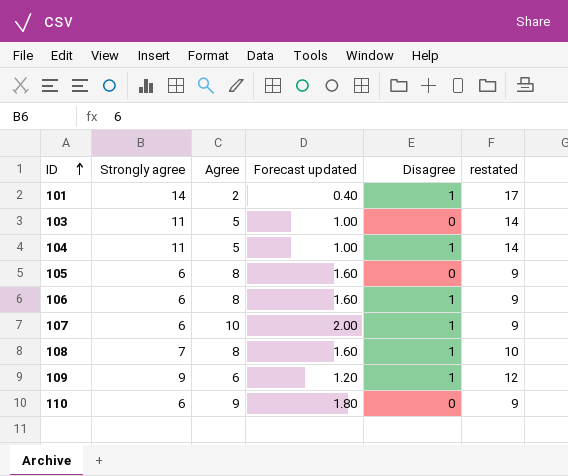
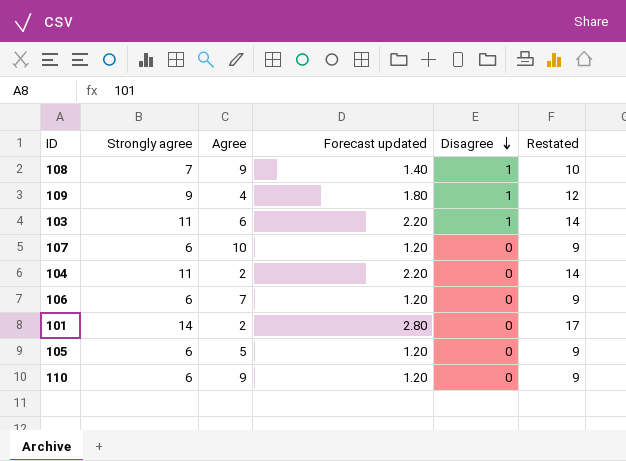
row order: ID ascending -> Disagree descending
column Forecast updated | formula: [Agree] * 0.2 -> [Strongly agree] * 0.2
column name: restated -> Restated
108 | Agree: 8 -> 9
109 | Agree: 6 -> 4
103 | Agree: 5 -> 6
103 | Disagree: 0 -> 1
107 | Disagree: 1 -> 0
104 | Agree: 5 -> 2
104 | Disagree: 1 -> 0
106 | Agree: 8 -> 7
106 | Disagree: 1 -> 0
101 | Disagree: 1 -> 0
105 | Agree: 8 -> 5

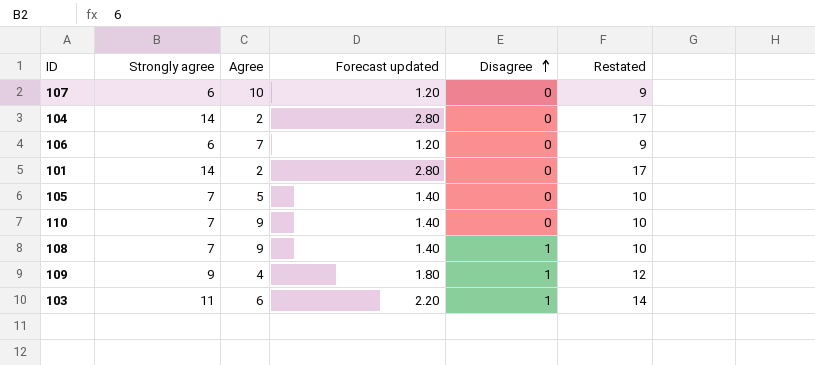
row order: Disagree descending -> Disagree ascending
104 | Strongly agree: 11 -> 14
104 | Forecast updated: 2.20 -> 2.80
104 | Restated: 14 -> 17
105 | Strongly agree: 6 -> 7
105 | Forecast updated: 1.20 -> 1.40
105 | Restated: 9 -> 10
110 | Strongly agree: 6 -> 7
110 | Forecast updated: 1.20 -> 1.40
110 | Restated: 9 -> 10

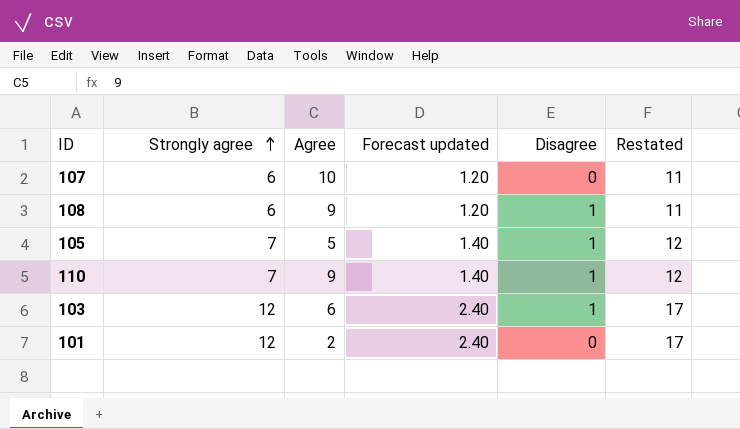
row order: Disagree ascending -> Strongly agree ascending
column Restated | formula: [Strongly agree] + 3 -> [Strongly agree] + 5
row 104: 14 | 2 | 2.80 | 0 | 17 -> none
row 106: 6 | 7 | 1.20 | 0 | 9 -> none
row 109: 9 | 4 | 1.80 | 1 | 12 -> none
108 | Strongly agree: 7 -> 6
108 | Forecast updated: 1.40 -> 1.20
105 | Disagree: 0 -> 1
110 | Disagree: 0 -> 1
103 | Strongly agree: 11 -> 12
103 | Forecast updated: 2.20 -> 2.40
101 | Strongly agree: 14 -> 12
101 | Forecast updated: 2.80 -> 2.40

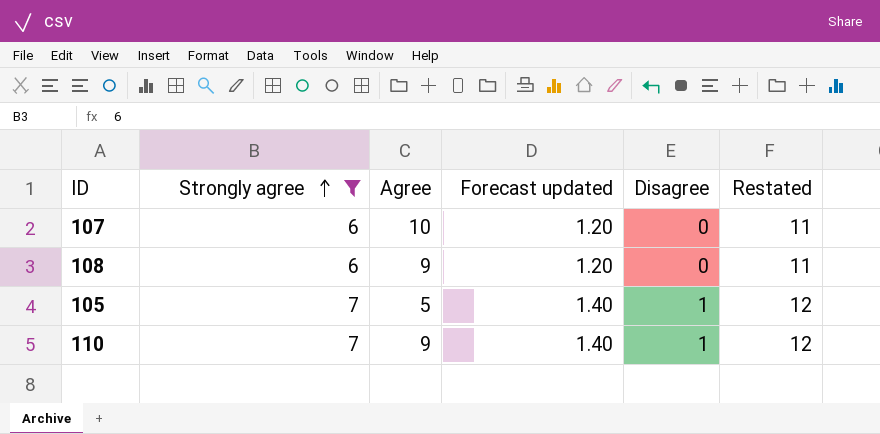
filter: none -> Strongly agree != 12
108 | Disagree: 1 -> 0

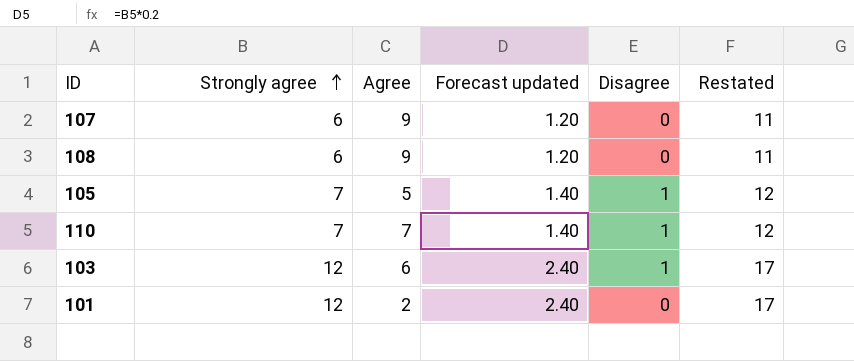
filter: Strongly agree != 12 -> none
107 | Agree: 10 -> 9
110 | Agree: 9 -> 7

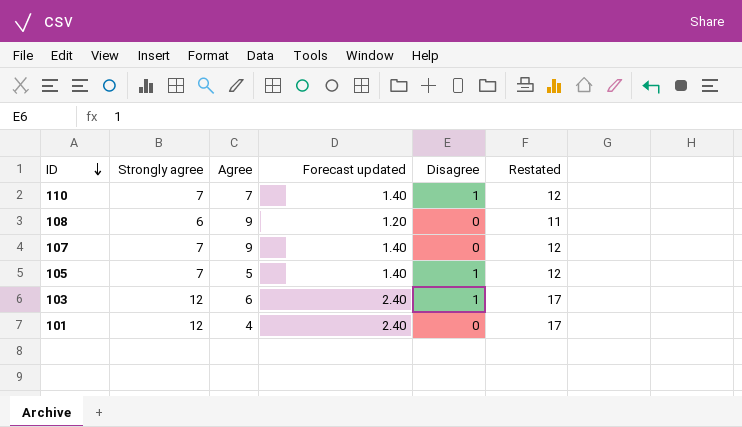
row order: Strongly agree ascending -> ID descending
107 | Strongly agree: 6 -> 7
107 | Forecast updated: 1.20 -> 1.40
107 | Restated: 11 -> 12
101 | Agree: 2 -> 4

